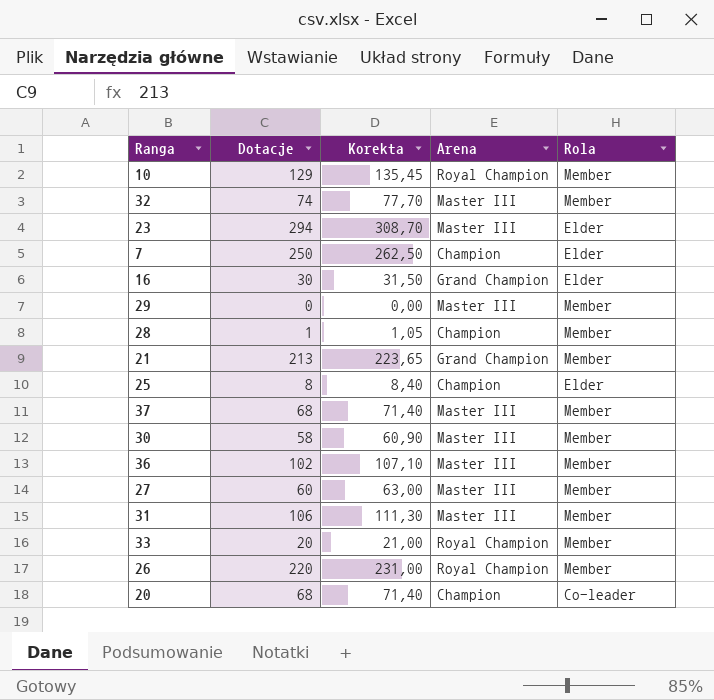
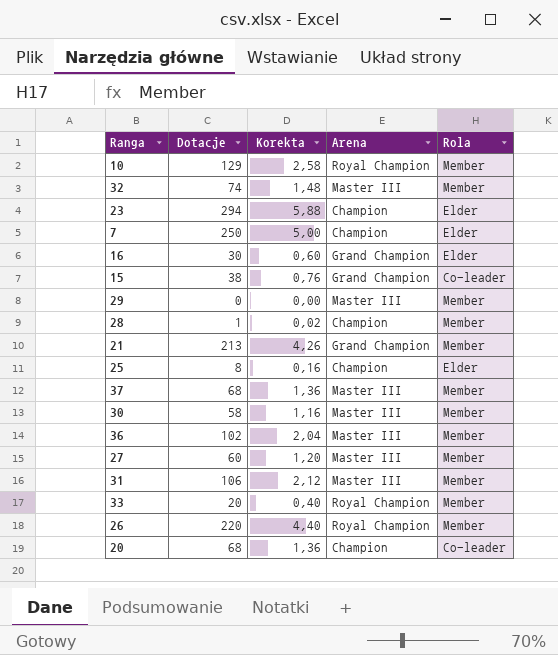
column Korekta | formula: [Dotacje] * 1,05 -> [Dotacje] * 0,02
23 | Arena: Master III -> Champion
row 15: none -> 38 | 0,76 | Grand Champion | Co-leader

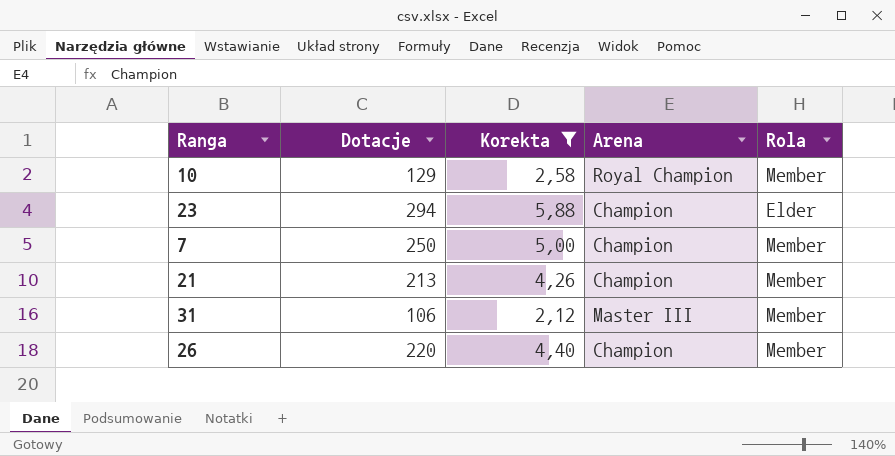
filter: none -> Korekta >= 2,12
7 | Rola: Elder -> Member
21 | Arena: Grand Champion -> Champion
26 | Arena: Royal Champion -> Champion

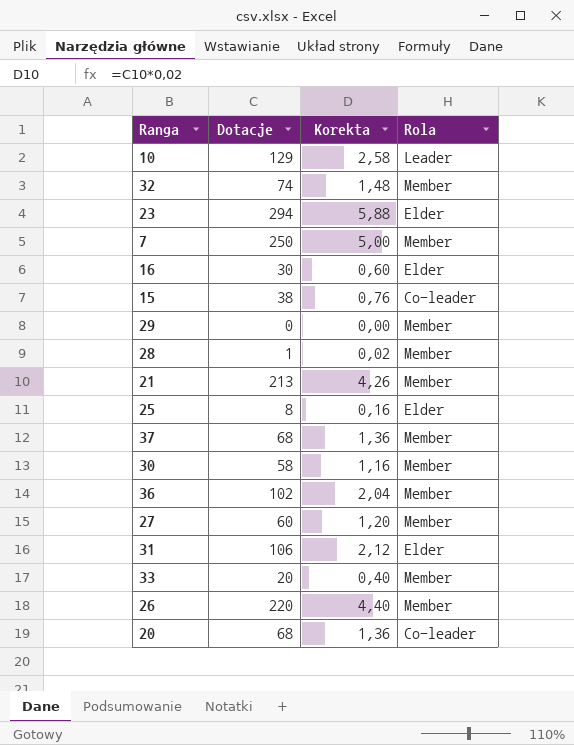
filter: Korekta >= 2,12 -> none
column Arena | position: 4 -> none
10 | Rola: Member -> Leader
31 | Rola: Member -> Elder

